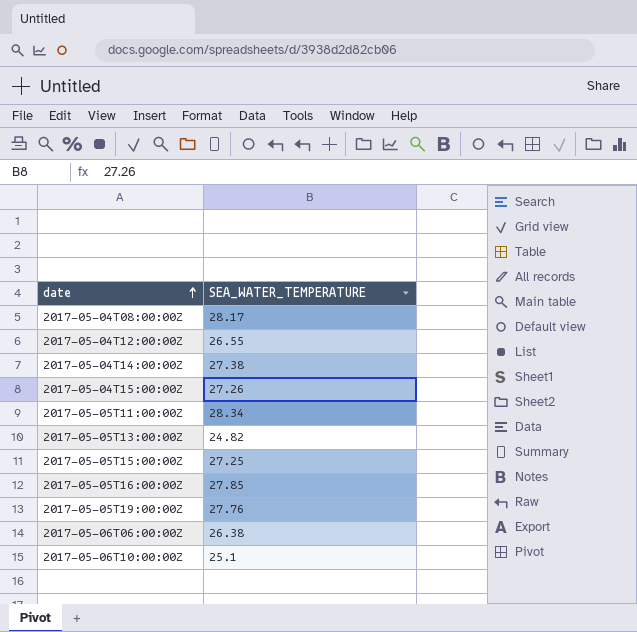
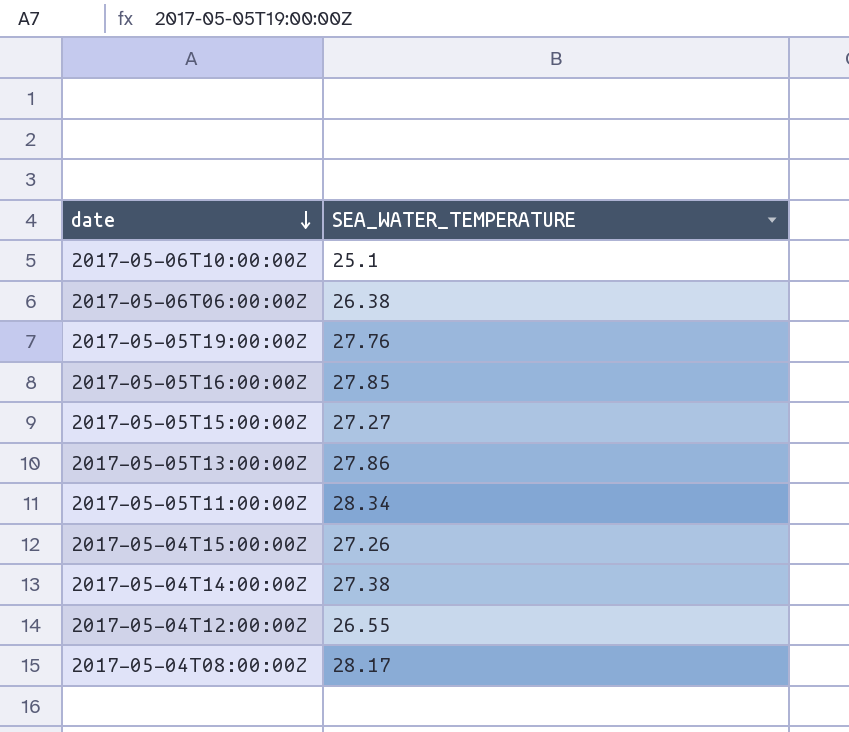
row order: date ascending -> date descending
2017-05-05T15:00:00Z | SEA_WATER_TEMPERATURE: 27.25 -> 27.27
2017-05-05T13:00:00Z | SEA_WATER_TEMPERATURE: 24.82 -> 27.86

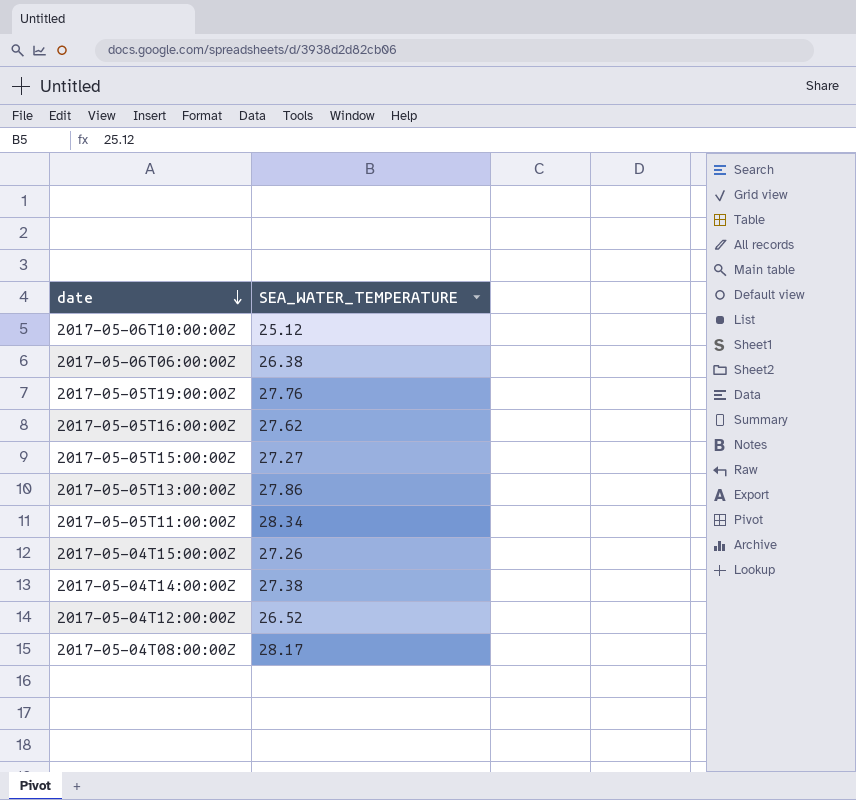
2017-05-06T10:00:00Z | SEA_WATER_TEMPERATURE: 25.1 -> 25.12
2017-05-05T16:00:00Z | SEA_WATER_TEMPERATURE: 27.85 -> 27.62
2017-05-04T12:00:00Z | SEA_WATER_TEMPERATURE: 26.55 -> 26.52

